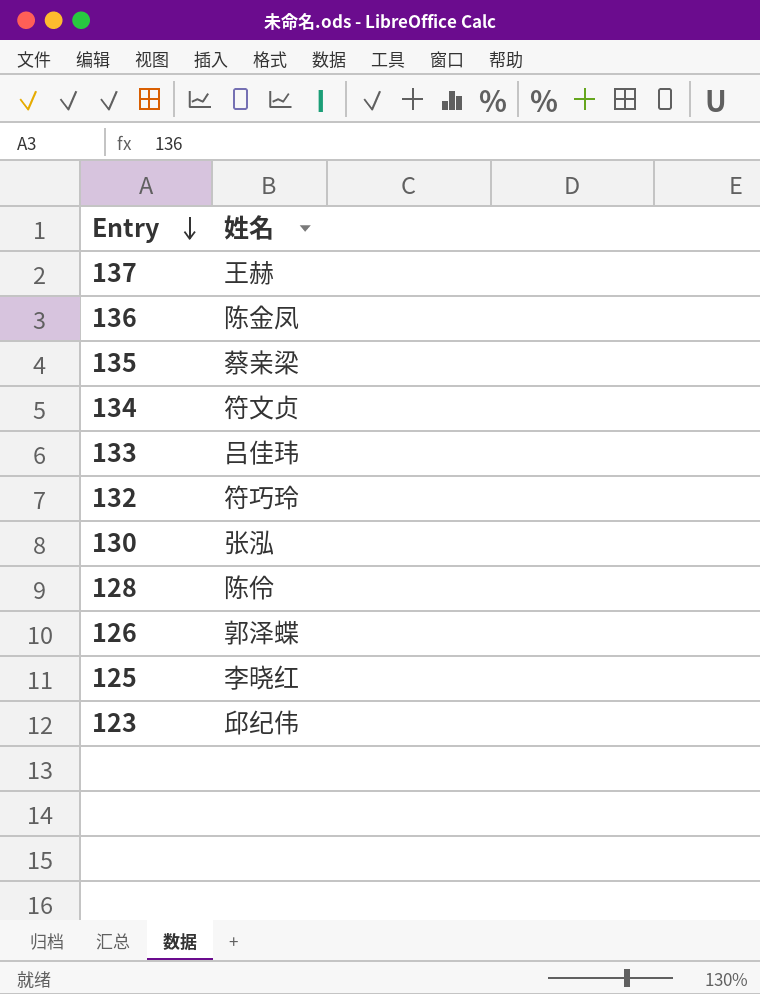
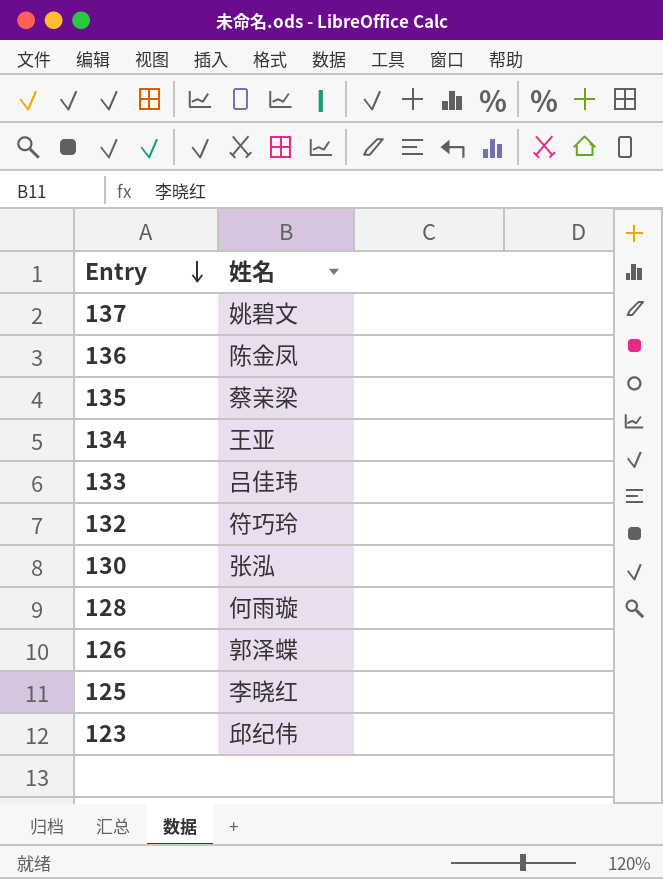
137 | 姓名: 王赫 -> 姚碧文
134 | 姓名: 符文贞 -> 王亚
128 | 姓名: 陈伶 -> 何雨璇

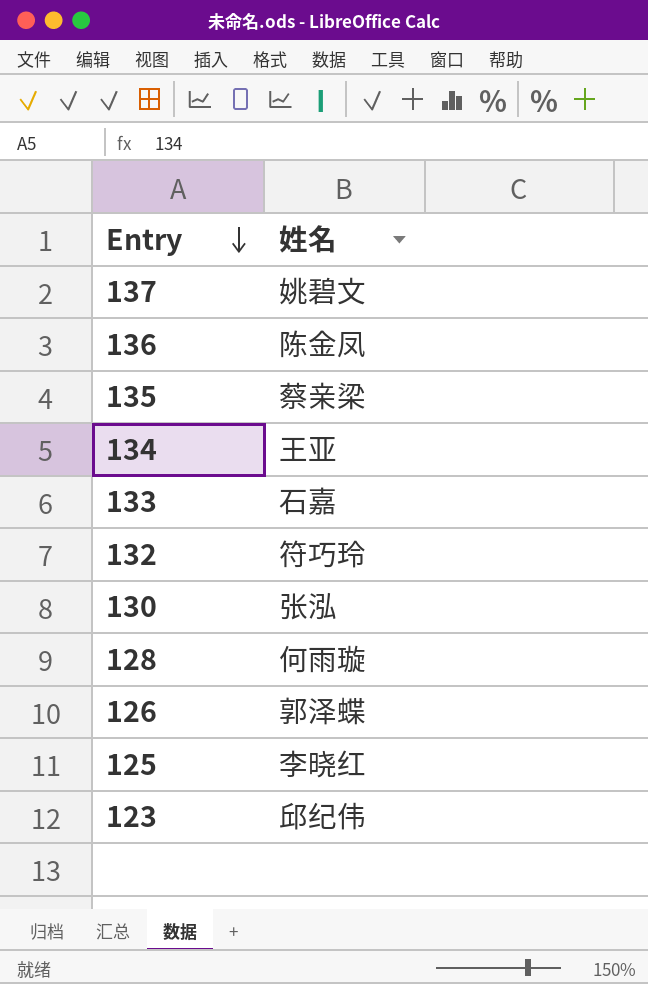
133 | 姓名: 吕佳玮 -> 石嘉

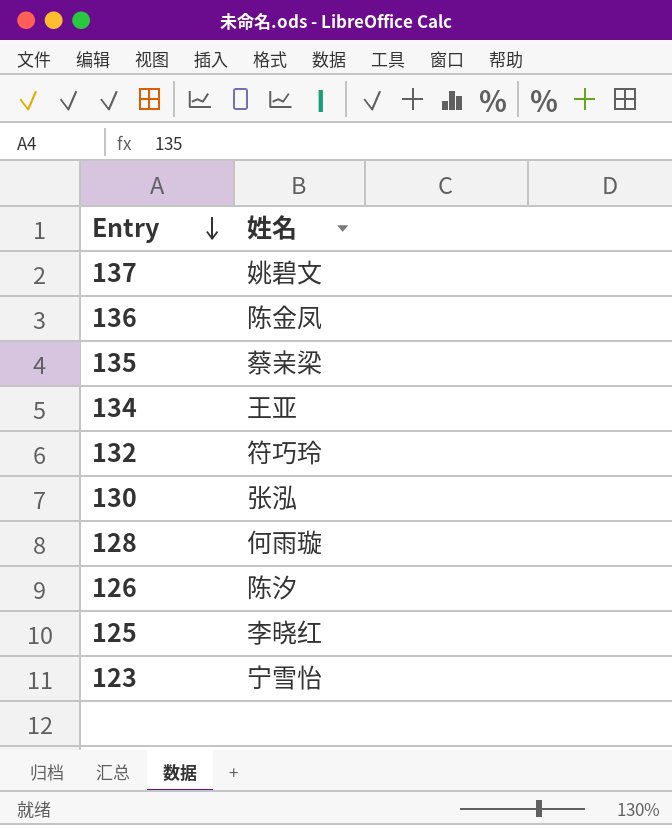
row 133: 石嘉 -> none
126 | 姓名: 郭泽蝶 -> 陈汐
123 | 姓名: 邱纪伟 -> 宁雪怡

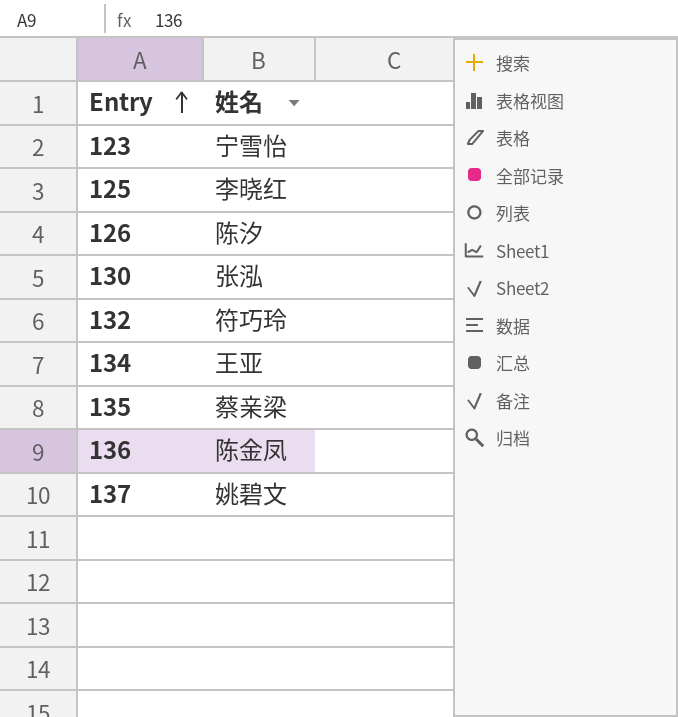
row order: Entry descending -> Entry ascending
row 128: 何雨璇 -> none

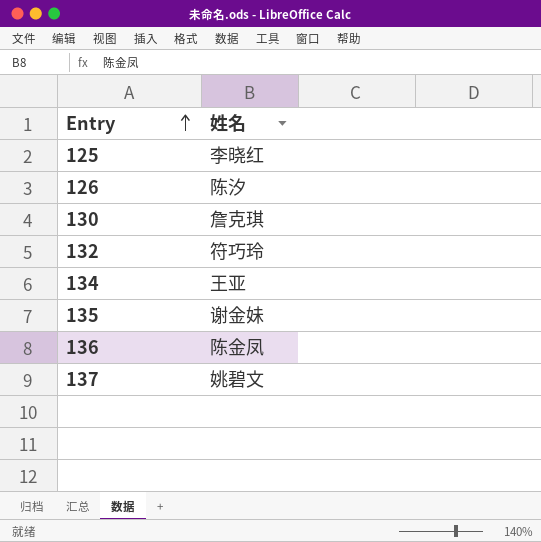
row 123: 宁雪怡 -> none
130 | 姓名: 张泓 -> 詹克琪
135 | 姓名: 蔡亲梁 -> 谢金妹

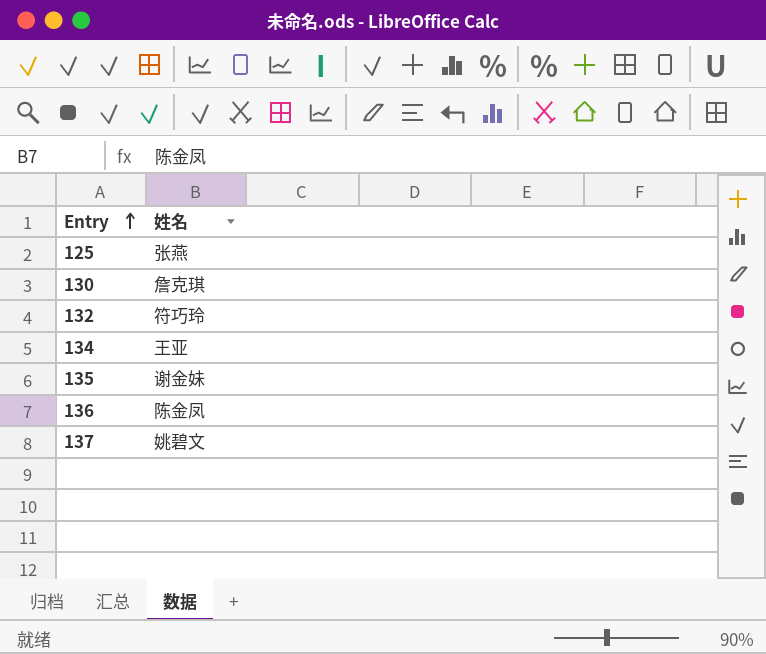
row 126: 陈汐 -> none
125 | 姓名: 李晓红 -> 张燕

